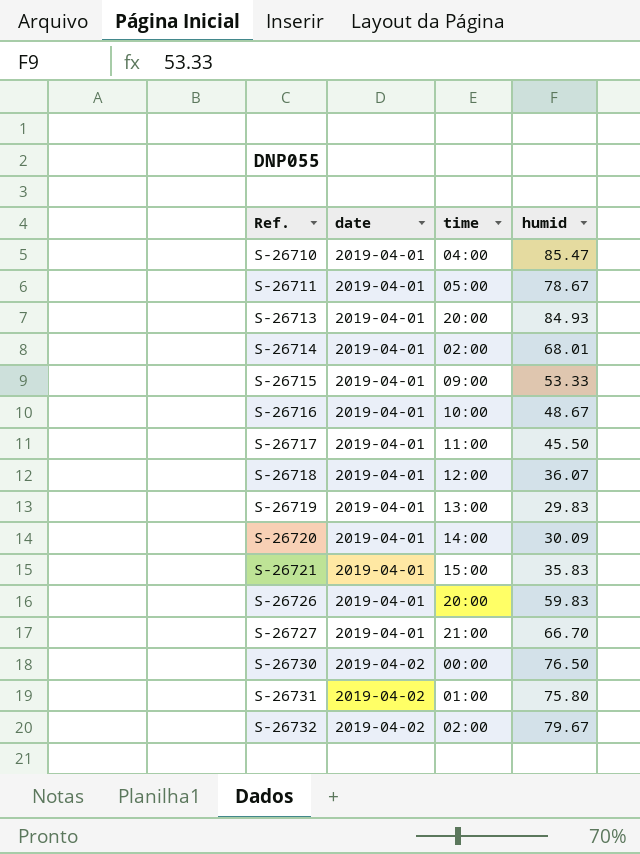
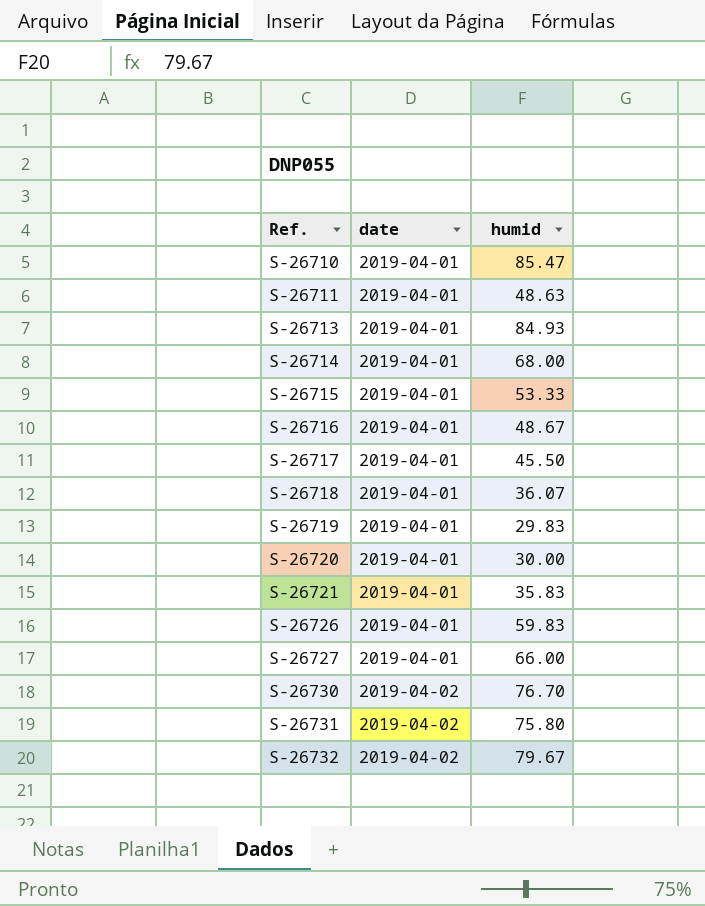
column time | position: 3 -> none
S-26711 | humid: 78.67 -> 48.63
S-26714 | humid: 68.01 -> 68.00
S-26720 | humid: 30.09 -> 30.00
S-26727 | humid: 66.70 -> 66.00
S-26730 | humid: 76.50 -> 76.70

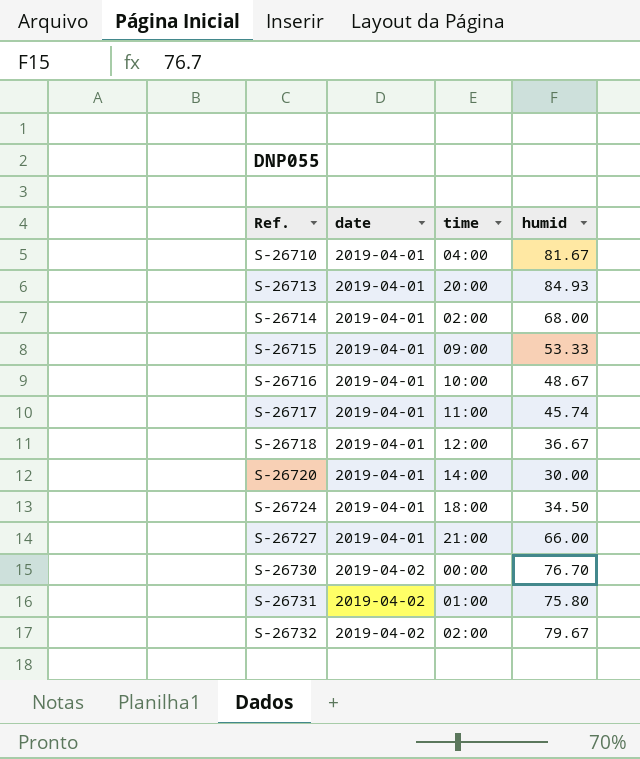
column time | position: none -> 3
row S-26711: 2019-04-01 | 48.63 -> none
row S-26719: 2019-04-01 | 29.83 -> none
row S-26721: 2019-04-01 | 35.83 -> none
row S-26726: 2019-04-01 | 59.83 -> none
S-26710 | humid: 85.47 -> 81.67
S-26717 | humid: 45.50 -> 45.74
S-26718 | humid: 36.07 -> 36.67
row S-26724: none -> 2019-04-01 | 18:00 | 34.50

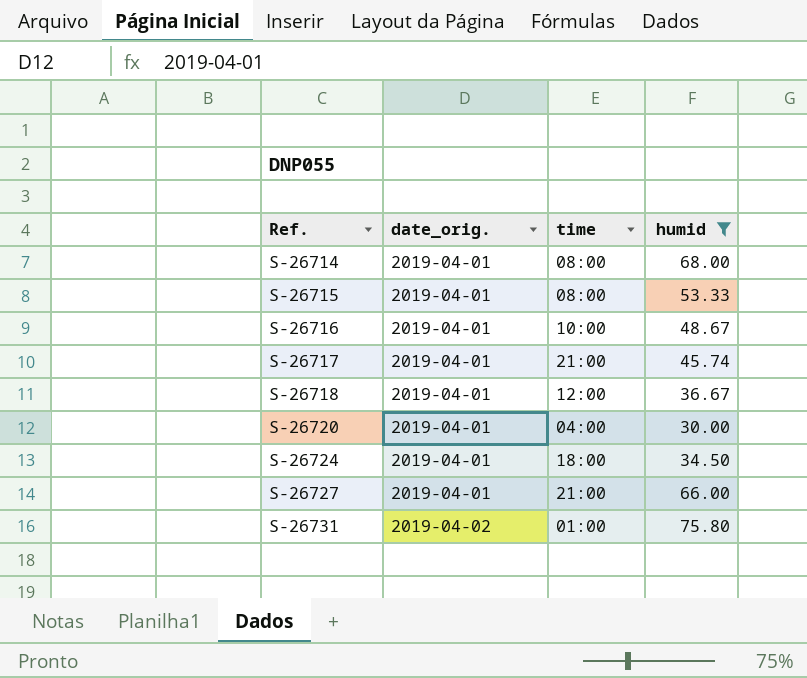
filter: none -> humid <= 75.80
column name: date -> date_orig.
S-26714 | time: 02:00 -> 08:00
S-26715 | time: 09:00 -> 08:00
S-26717 | time: 11:00 -> 21:00
S-26720 | time: 14:00 -> 04:00

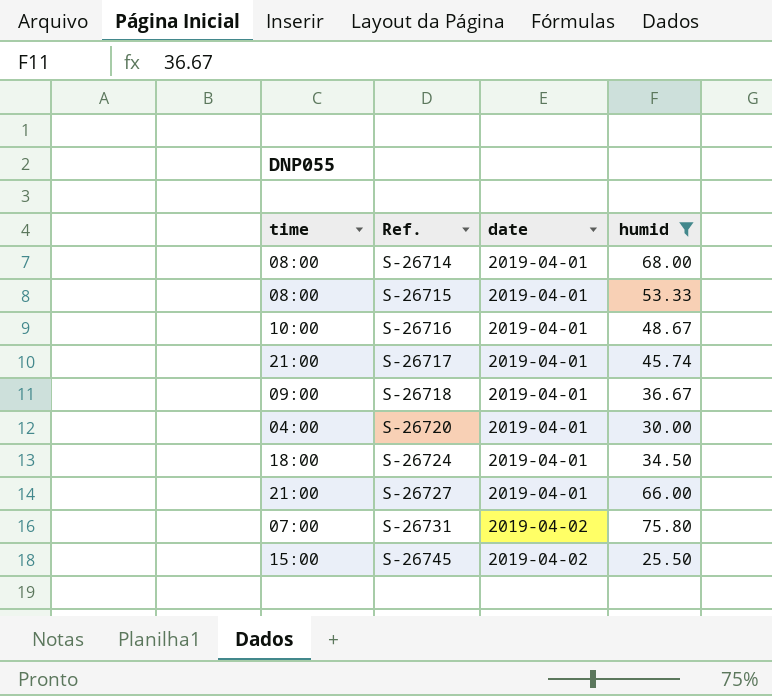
column time | position: 3 -> 1
column name: date_orig. -> date
S-26718 | time: 12:00 -> 09:00
S-26731 | time: 01:00 -> 07:00
row S-26745: none -> 15:00 | 2019-04-02 | 25.50

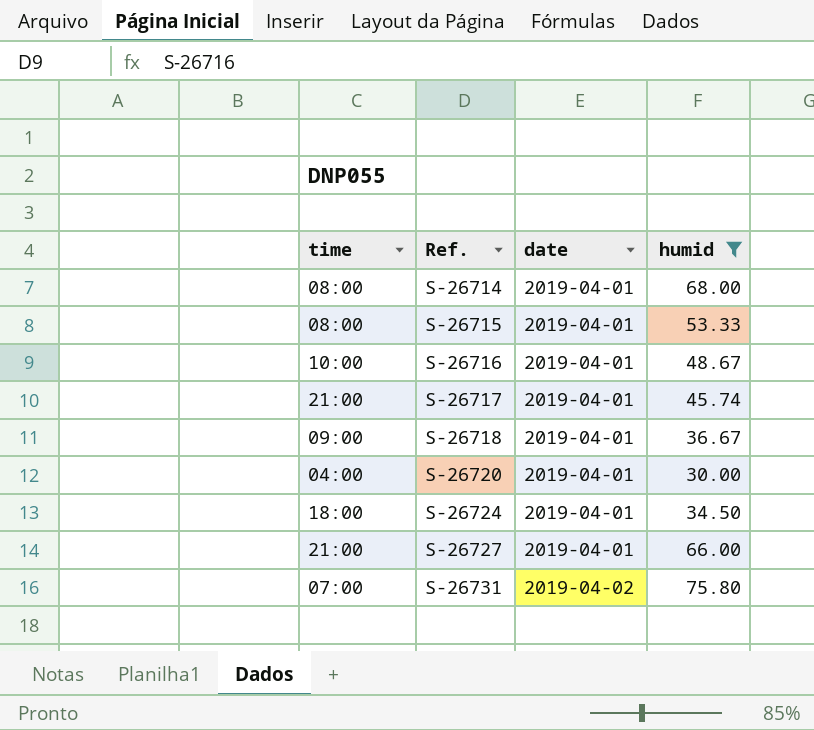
row S-26745: 15:00 | 2019-04-02 | 25.50 -> none

